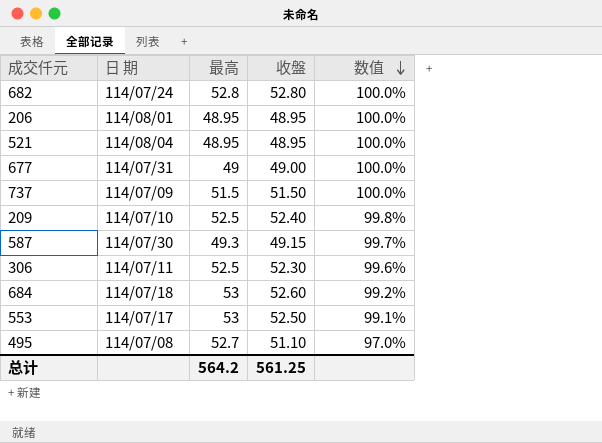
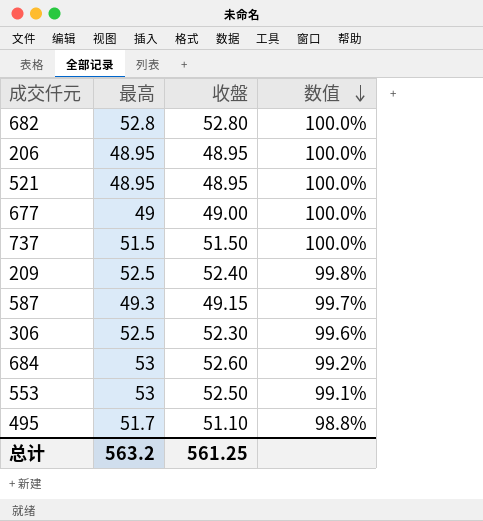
column 日 期 | position: 2 -> none
495 | 最高: 52.7 -> 51.7
495 | 数值: 97.0% -> 98.8%
总计 | 最高: 564.2 -> 563.2

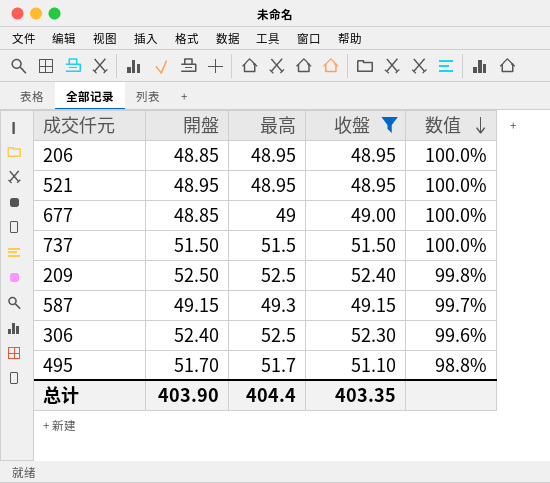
filter: none -> 收盤 <= 52.40
column 開盤 | position: none -> 2
总计 | 最高: 563.2 -> 404.4
总计 | 收盤: 561.25 -> 403.35

